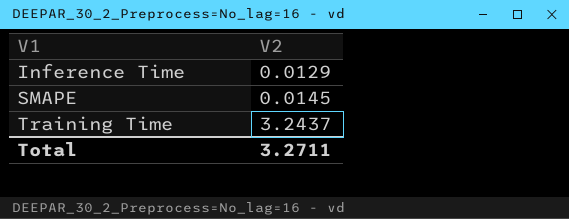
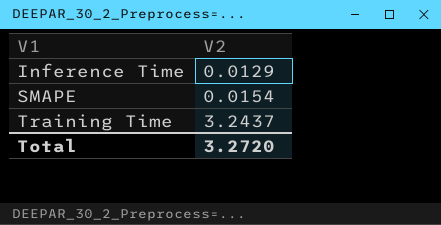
SMAPE | V2: 0.0145 -> 0.0154
Total | V2: 3.2711 -> 3.2720

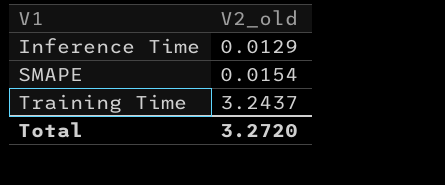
column name: V2 -> V2_old

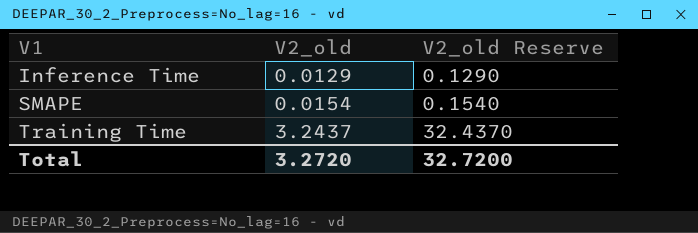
column V2_old Reserve | formula: none -> [V2_old] * 10

